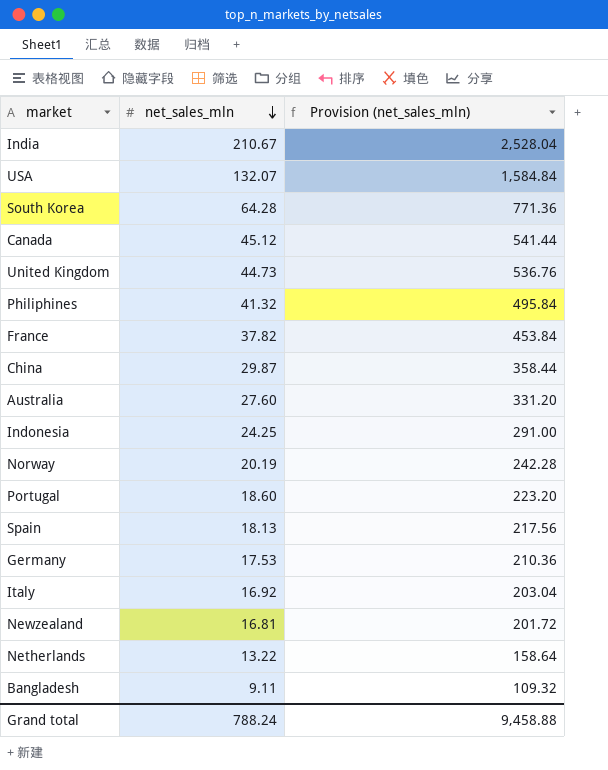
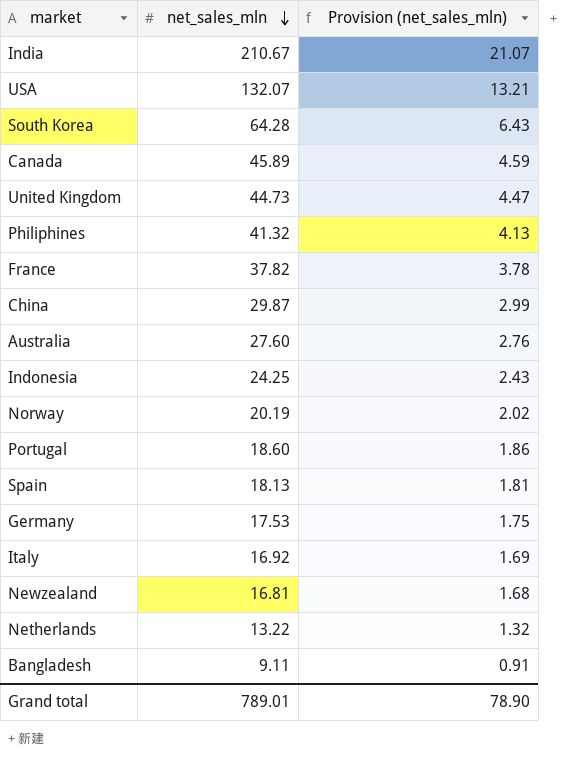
column Provision (net_sales_mln) | formula: [net_sales_mln] * 12 -> [net_sales_mln] * 0.1
Canada | net_sales_mln: 45.12 -> 45.89
Grand total | net_sales_mln: 788.24 -> 789.01
Grand total | Provision (net_sales_mln): 9,458.88 -> 78.90

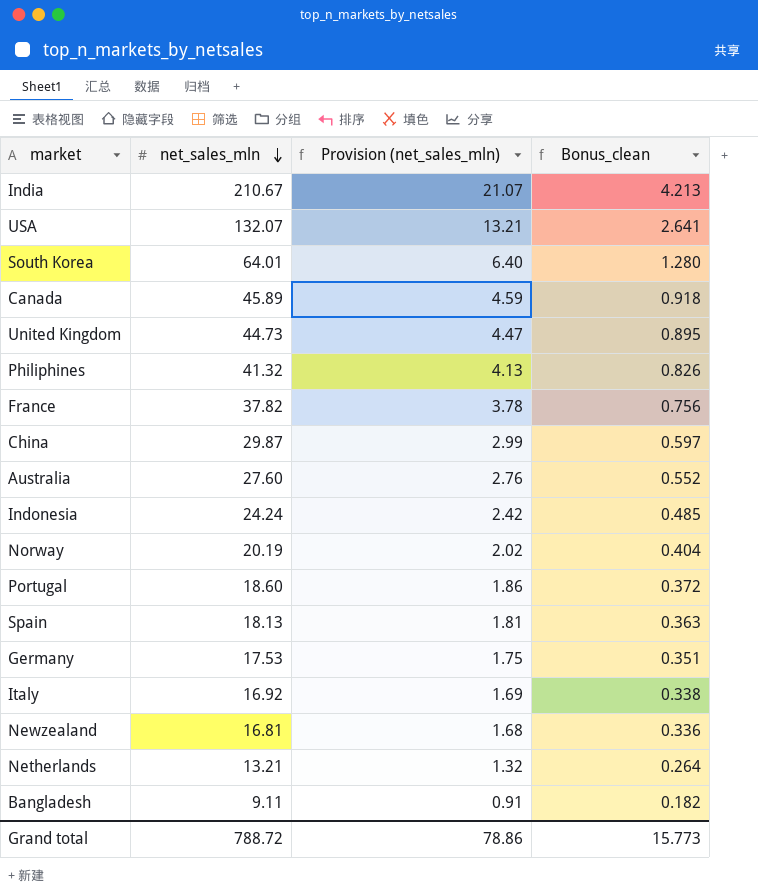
column Bonus_clean | formula: none -> [net_sales_mln] * 0.02
South Korea | net_sales_mln: 64.28 -> 64.01
South Korea | Provision (net_sales_mln): 6.43 -> 6.40
Indonesia | net_sales_mln: 24.25 -> 24.24
Indonesia | Provision (net_sales_mln): 2.43 -> 2.42
Netherlands | net_sales_mln: 13.22 -> 13.21
Grand total | net_sales_mln: 789.01 -> 788.72
Grand total | Provision (net_sales_mln): 78.90 -> 78.86

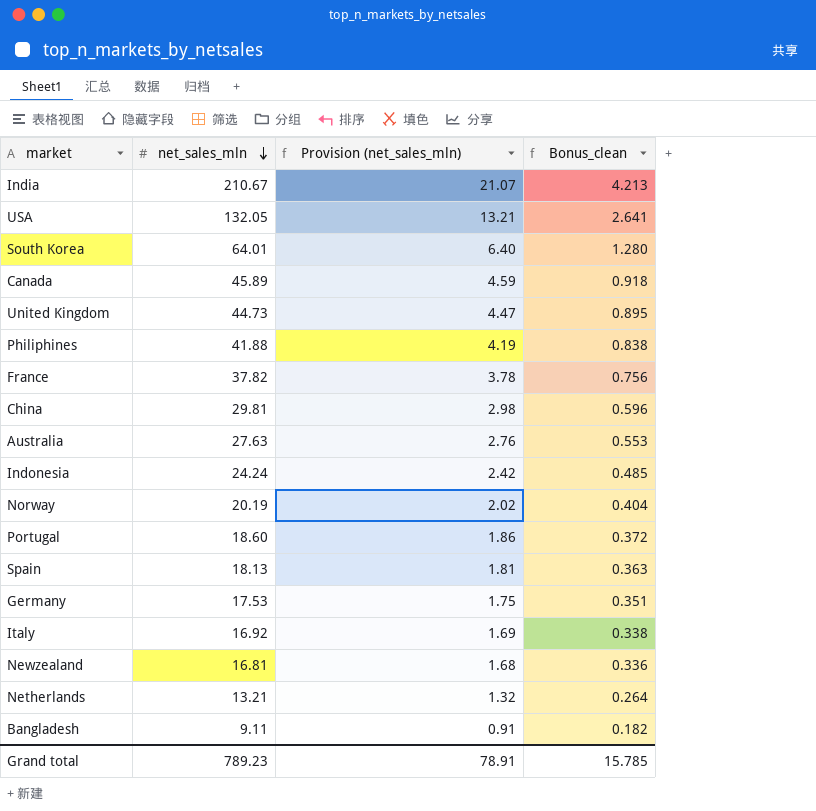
USA | net_sales_mln: 132.07 -> 132.05
Philiphines | net_sales_mln: 41.32 -> 41.88
Philiphines | Provision (net_sales_mln): 4.13 -> 4.19
Philiphines | Bonus_clean: 0.826 -> 0.838
China | net_sales_mln: 29.87 -> 29.81
China | Provision (net_sales_mln): 2.99 -> 2.98
China | Bonus_clean: 0.597 -> 0.596
Australia | net_sales_mln: 27.60 -> 27.63
Australia | Bonus_clean: 0.552 -> 0.553
Grand total | net_sales_mln: 788.72 -> 789.23
Grand total | Provision (net_sales_mln): 78.86 -> 78.91
Grand total | Bonus_clean: 15.773 -> 15.785

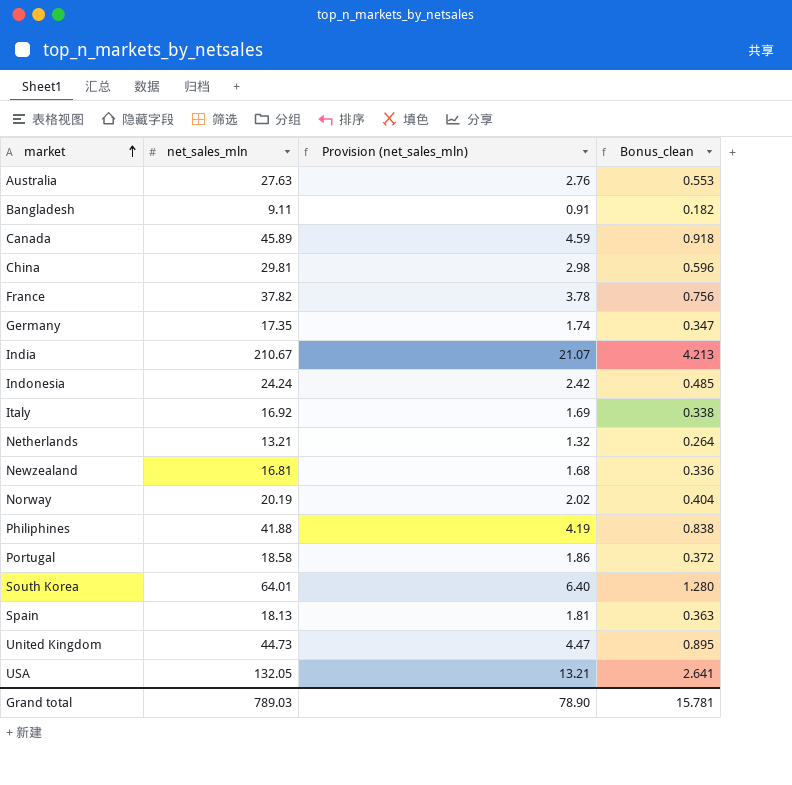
row order: net_sales_mln descending -> market ascending
Germany | net_sales_mln: 17.53 -> 17.35
Germany | Provision (net_sales_mln): 1.75 -> 1.74
Germany | Bonus_clean: 0.351 -> 0.347
Portugal | net_sales_mln: 18.60 -> 18.58
Grand total | net_sales_mln: 789.23 -> 789.03
Grand total | Provision (net_sales_mln): 78.91 -> 78.90
Grand total | Bonus_clean: 15.785 -> 15.781

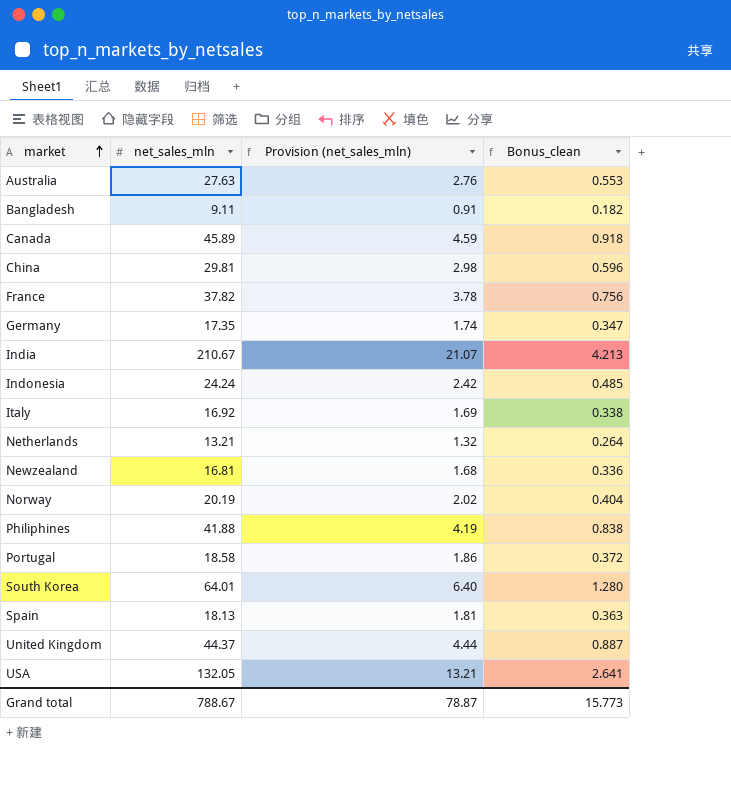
United Kingdom | net_sales_mln: 44.73 -> 44.37
United Kingdom | Provision (net_sales_mln): 4.47 -> 4.44
United Kingdom | Bonus_clean: 0.895 -> 0.887
Grand total | net_sales_mln: 789.03 -> 788.67
Grand total | Provision (net_sales_mln): 78.90 -> 78.87
Grand total | Bonus_clean: 15.781 -> 15.773

